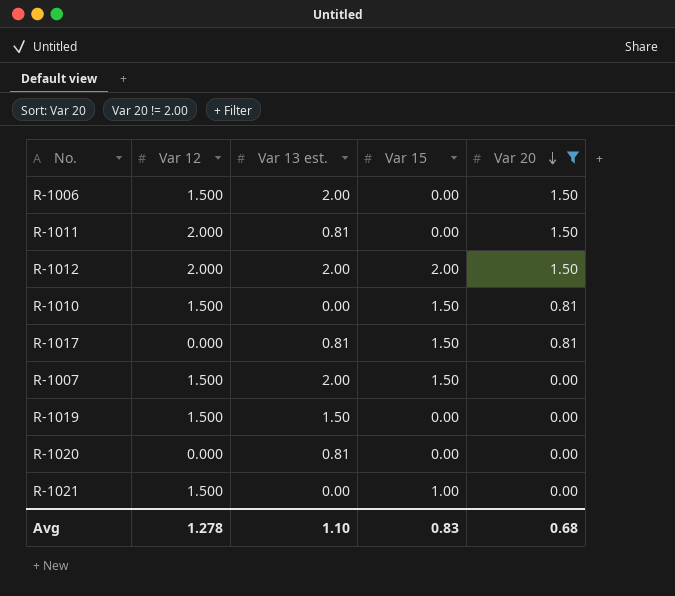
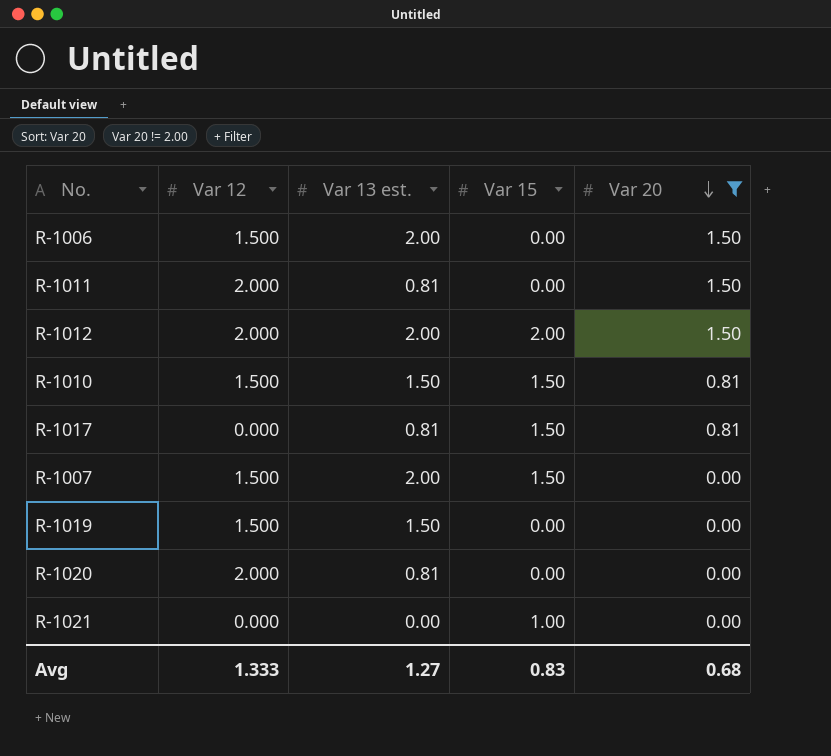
R-1010 | Var 13 est.: 0.00 -> 1.50
R-1020 | Var 12: 0.000 -> 2.000
R-1021 | Var 12: 1.500 -> 0.000
Avg | Var 12: 1.278 -> 1.333
Avg | Var 13 est.: 1.10 -> 1.27

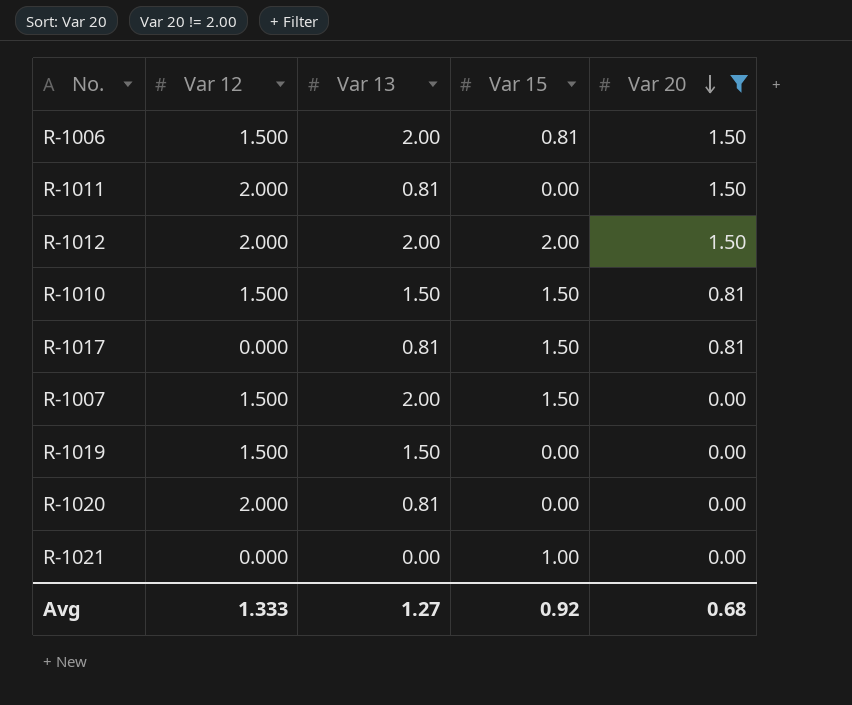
column name: Var 13 est. -> Var 13
R-1006 | Var 15: 0.00 -> 0.81
Avg | Var 15: 0.83 -> 0.92

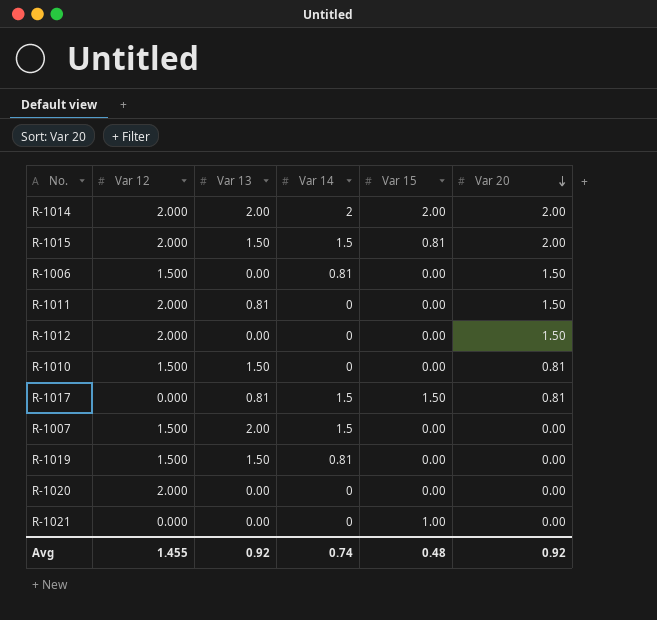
filter: Var 20 != 2.00 -> none
column Var 14 | position: none -> 4
R-1006 | Var 13: 2.00 -> 0.00
R-1006 | Var 15: 0.81 -> 0.00
R-1012 | Var 13: 2.00 -> 0.00
R-1012 | Var 15: 2.00 -> 0.00
R-1010 | Var 15: 1.50 -> 0.00
R-1007 | Var 15: 1.50 -> 0.00
R-1020 | Var 13: 0.81 -> 0.00
Avg | Var 12: 1.333 -> 1.455
Avg | Var 13: 1.27 -> 0.92
Avg | Var 15: 0.92 -> 0.48
Avg | Var 20: 0.68 -> 0.92

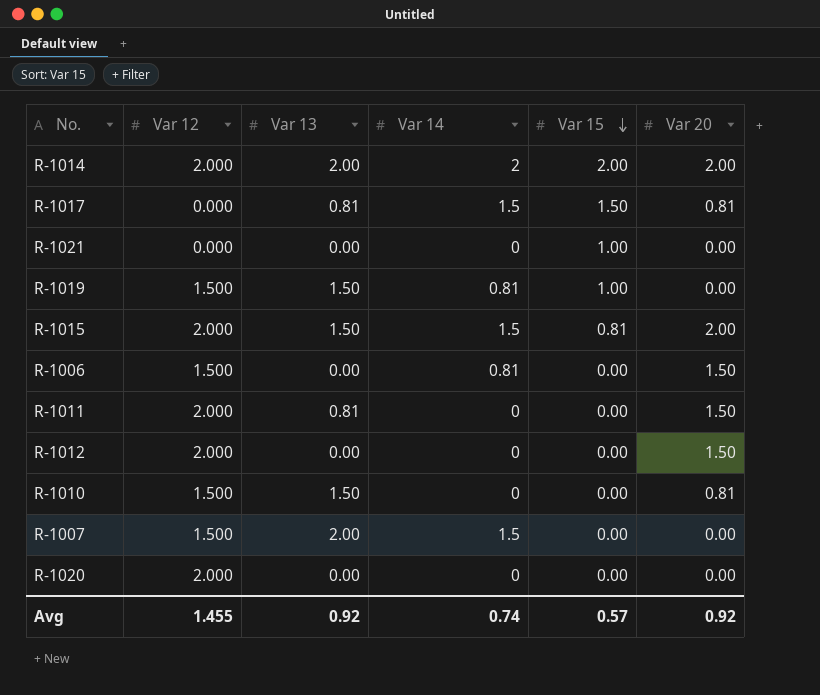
row order: Var 20 descending -> Var 15 descending
R-1019 | Var 15: 0.00 -> 1.00
Avg | Var 15: 0.48 -> 0.57

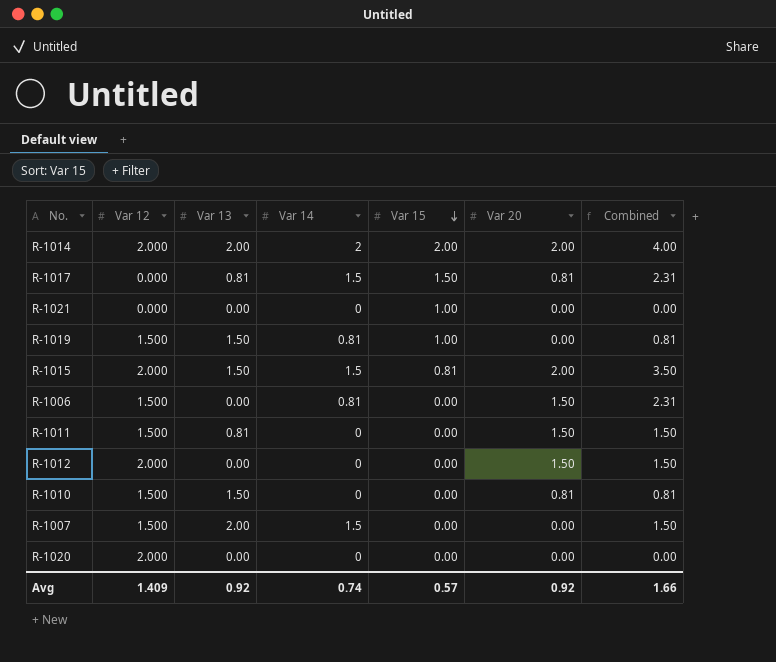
column Combined | formula: none -> [Var 14] + [Var 20]
R-1011 | Var 12: 2.000 -> 1.500
Avg | Var 12: 1.455 -> 1.409

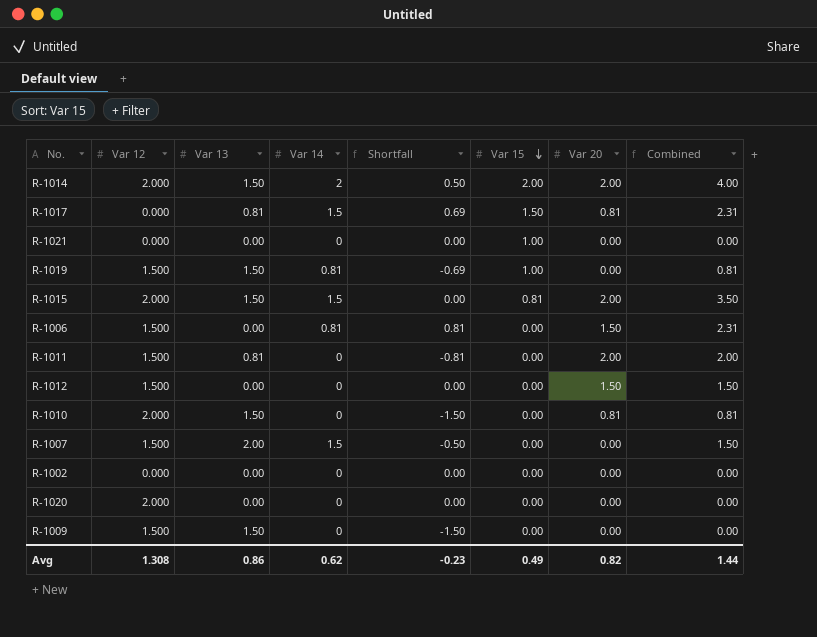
column Shortfall | formula: none -> [Var 14] - [Var 13]
R-1014 | Var 13: 2.00 -> 1.50
R-1011 | Var 20: 1.50 -> 2.00
R-1011 | Combined: 1.50 -> 2.00
R-1012 | Var 12: 2.000 -> 1.500
R-1010 | Var 12: 1.500 -> 2.000
row R-1002: none -> 0.000 | 0.00 | 0 | 0.00 | 0.00 | 0.00 | 0.00
row R-1009: none -> 1.500 | 1.50 | 0 | -1.50 | 0.00 | 0.00 | 0.00
Avg | Var 12: 1.409 -> 1.308
Avg | Var 13: 0.92 -> 0.86
Avg | Var 14: 0.74 -> 0.62
Avg | Var 15: 0.57 -> 0.49
Avg | Var 20: 0.92 -> 0.82
Avg | Combined: 1.66 -> 1.44

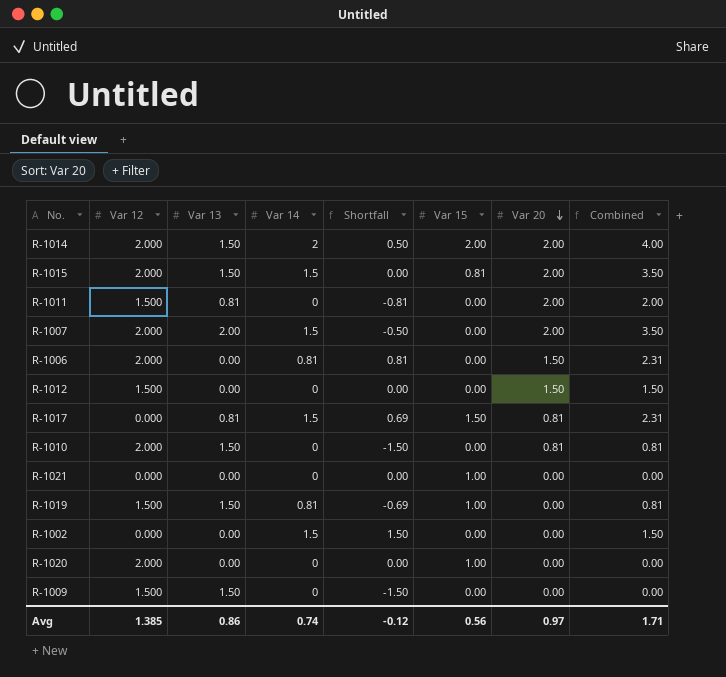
row order: Var 15 descending -> Var 20 descending
R-1007 | Var 12: 1.500 -> 2.000
R-1007 | Var 20: 0.00 -> 2.00
R-1007 | Combined: 1.50 -> 3.50
R-1006 | Var 12: 1.500 -> 2.000
R-1002 | Var 14: 0 -> 1.5
R-1002 | Shortfall: 0.00 -> 1.50
R-1002 | Combined: 0.00 -> 1.50
R-1020 | Var 15: 0.00 -> 1.00
Avg | Var 12: 1.308 -> 1.385
Avg | Var 14: 0.62 -> 0.74
Avg | Shortfall: -0.23 -> -0.12
Avg | Var 15: 0.49 -> 0.56
Avg | Var 20: 0.82 -> 0.97
Avg | Combined: 1.44 -> 1.71

